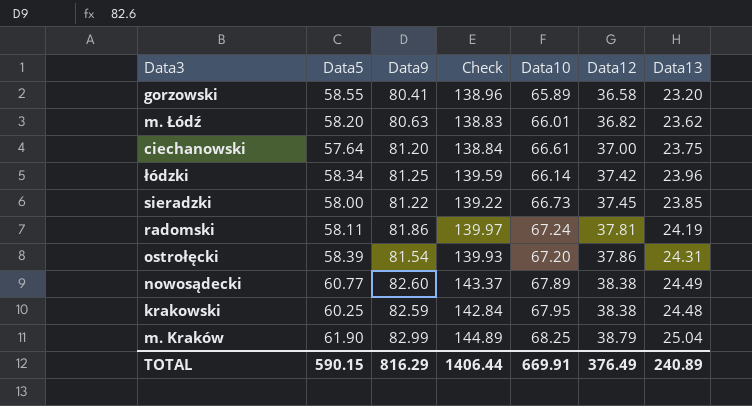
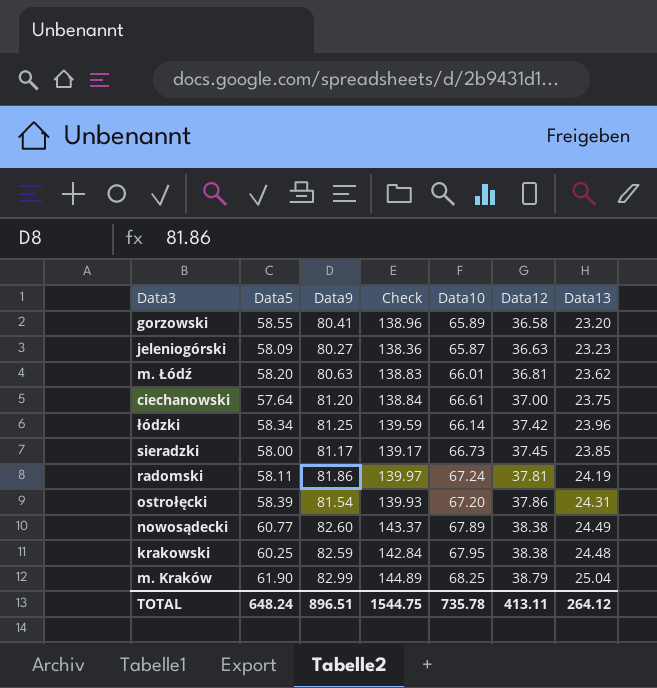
row jeleniogórski: none -> 58.09 | 80.27 | 138.36 | 65.87 | 36.63 | 23.23
m. Łódź | Data12: 36.82 -> 36.81
sieradzki | Data9: 81.22 -> 81.17
sieradzki | Check: 139.22 -> 139.17
TOTAL | Data5: 590.15 -> 648.24
TOTAL | Data9: 816.29 -> 896.51
TOTAL | Check: 1406.44 -> 1544.75
TOTAL | Data10: 669.91 -> 735.78
TOTAL | Data12: 376.49 -> 413.11
TOTAL | Data13: 240.89 -> 264.12

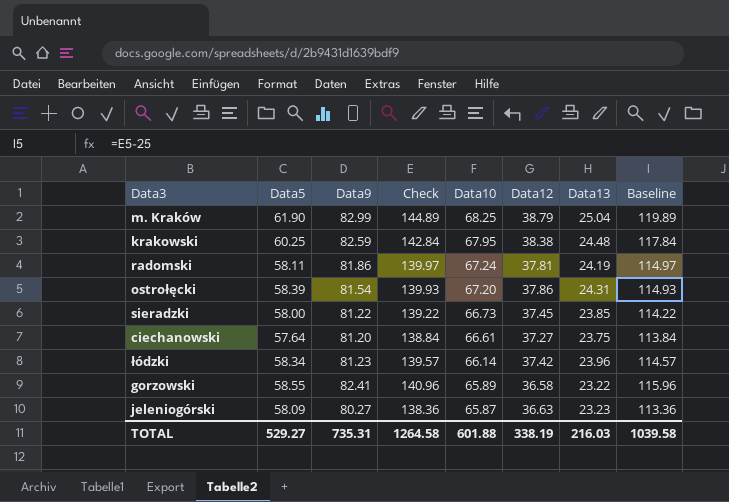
row order: Data12 ascending -> Data10 descending
column Baseline | formula: none -> [Check] - 25
row m. Łódź: 58.20 | 80.63 | 138.83 | 66.01 | 36.81 | 23.62 -> none
row nowosądecki: 60.77 | 82.60 | 143.37 | 67.89 | 38.38 | 24.49 -> none
sieradzki | Data9: 81.17 -> 81.22
sieradzki | Check: 139.17 -> 139.22
ciechanowski | Data12: 37.00 -> 37.27
łódzki | Data9: 81.25 -> 81.23
łódzki | Check: 139.59 -> 139.57
gorzowski | Data9: 80.41 -> 82.41
gorzowski | Check: 138.96 -> 140.96
gorzowski | Data13: 23.20 -> 23.22
TOTAL | Data5: 648.24 -> 529.27
TOTAL | Data9: 896.51 -> 735.31
TOTAL | Check: 1544.75 -> 1264.58
TOTAL | Data10: 735.78 -> 601.88
TOTAL | Data12: 413.11 -> 338.19
TOTAL | Data13: 264.12 -> 216.03

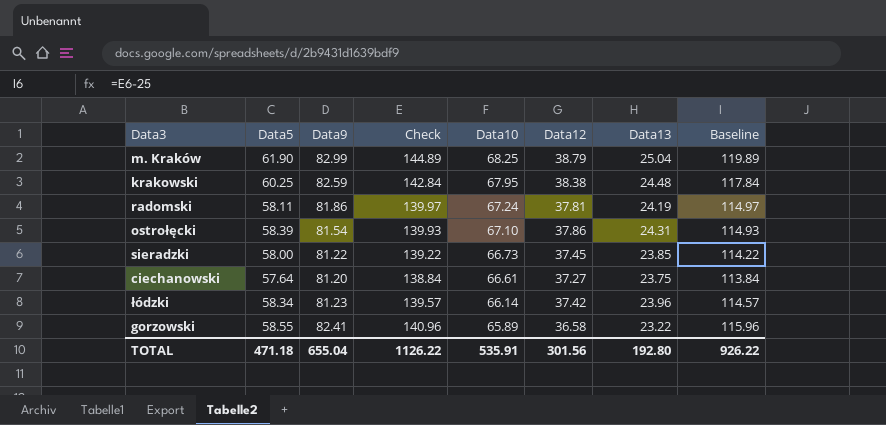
row jeleniogórski: 58.09 | 80.27 | 138.36 | 65.87 | 36.63 | 23.23 | 113.36 -> none
ostrołęcki | Data10: 67.20 -> 67.10
TOTAL | Data5: 529.27 -> 471.18
TOTAL | Data9: 735.31 -> 655.04
TOTAL | Check: 1264.58 -> 1126.22
TOTAL | Data10: 601.88 -> 535.91
TOTAL | Data12: 338.19 -> 301.56
TOTAL | Data13: 216.03 -> 192.80
TOTAL | Baseline: 1039.58 -> 926.22

